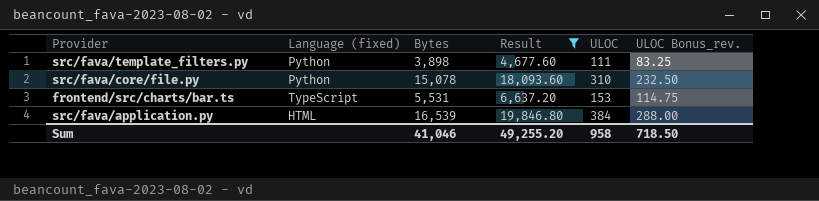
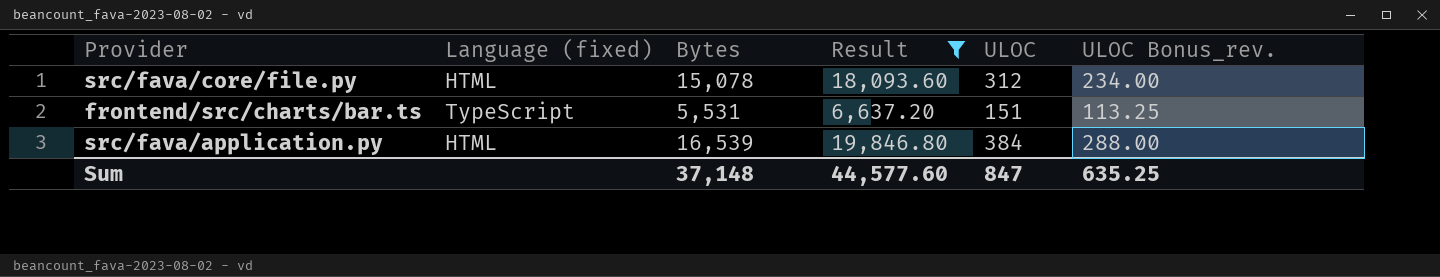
row src/fava/template_filters.py: Python | 3,898 | 4,677.60 | 111 | 83.25 -> none
src/fava/core/file.py | Language (fixed): Python -> HTML
src/fava/core/file.py | ULOC: 310 -> 312
src/fava/core/file.py | ULOC Bonus_rev.: 232.50 -> 234.00
frontend/src/charts/bar.ts | ULOC: 153 -> 151
frontend/src/charts/bar.ts | ULOC Bonus_rev.: 114.75 -> 113.25
Sum | Bytes: 41,046 -> 37,148
Sum | Result: 49,255.20 -> 44,577.60
Sum | ULOC: 958 -> 847
Sum | ULOC Bonus_rev.: 718.50 -> 635.25

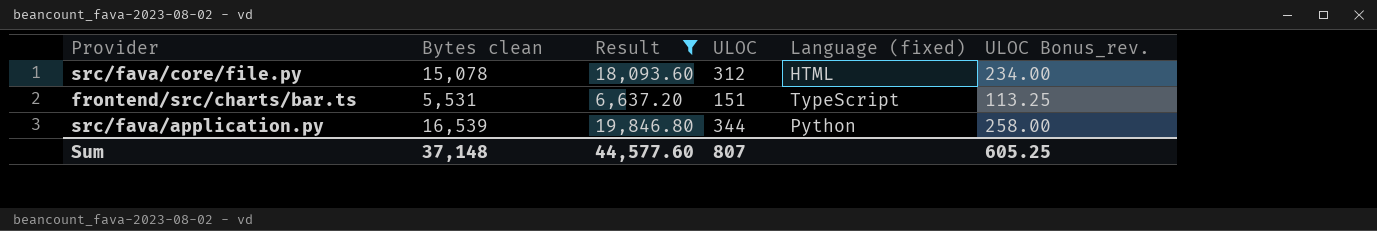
column name: Bytes -> Bytes clean
column Language (fixed) | position: 2 -> 5
src/fava/application.py | ULOC: 384 -> 344
src/fava/application.py | Language (fixed): HTML -> Python
src/fava/application.py | ULOC Bonus_rev.: 288.00 -> 258.00
Sum | ULOC: 847 -> 807
Sum | ULOC Bonus_rev.: 635.25 -> 605.25

